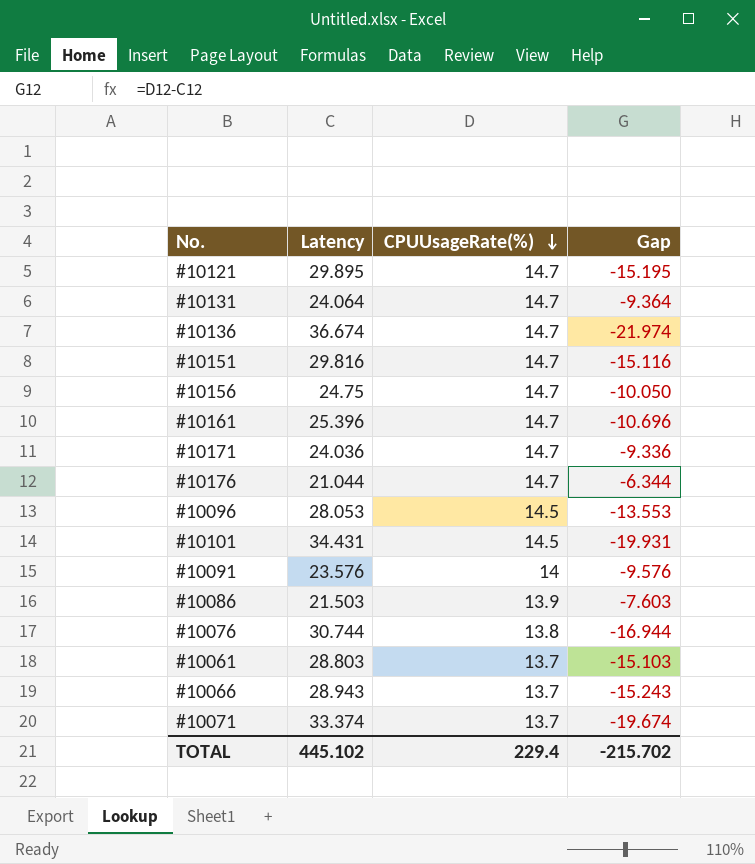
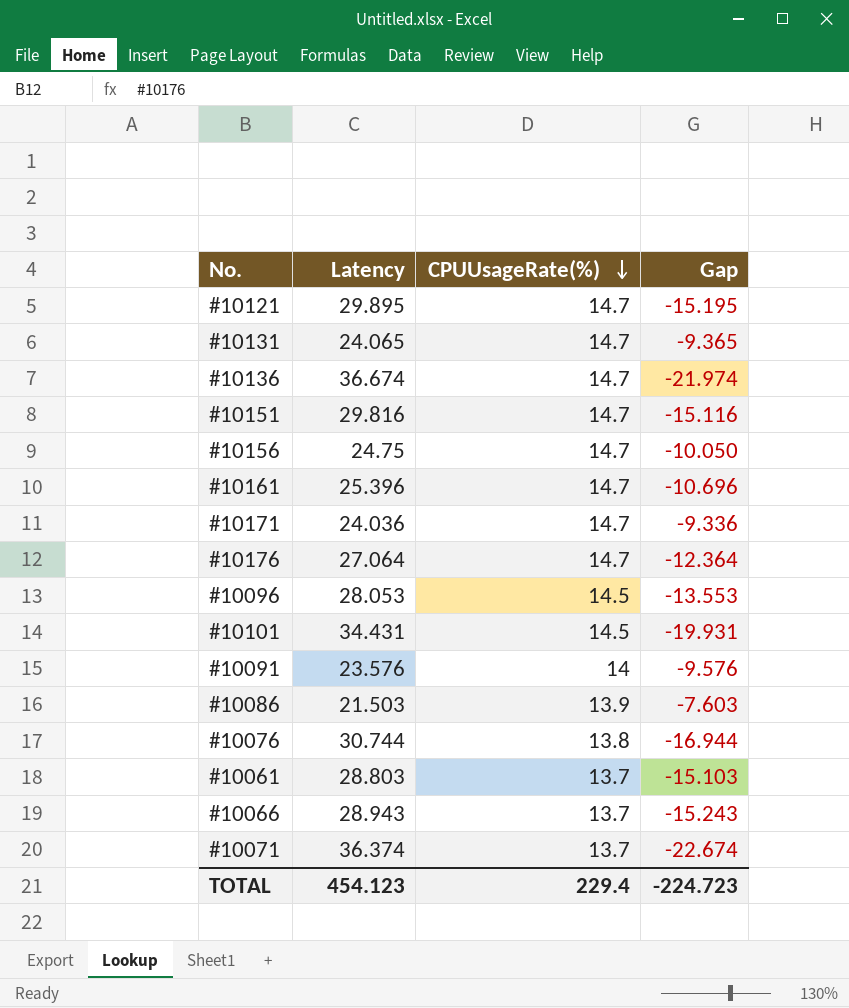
#10131 | Latency: 24.064 -> 24.065
#10131 | Gap: -9.364 -> -9.365
#10176 | Latency: 21.044 -> 27.064
#10176 | Gap: -6.344 -> -12.364
#10071 | Latency: 33.374 -> 36.374
#10071 | Gap: -19.674 -> -22.674
TOTAL | Latency: 445.102 -> 454.123
TOTAL | Gap: -215.702 -> -224.723

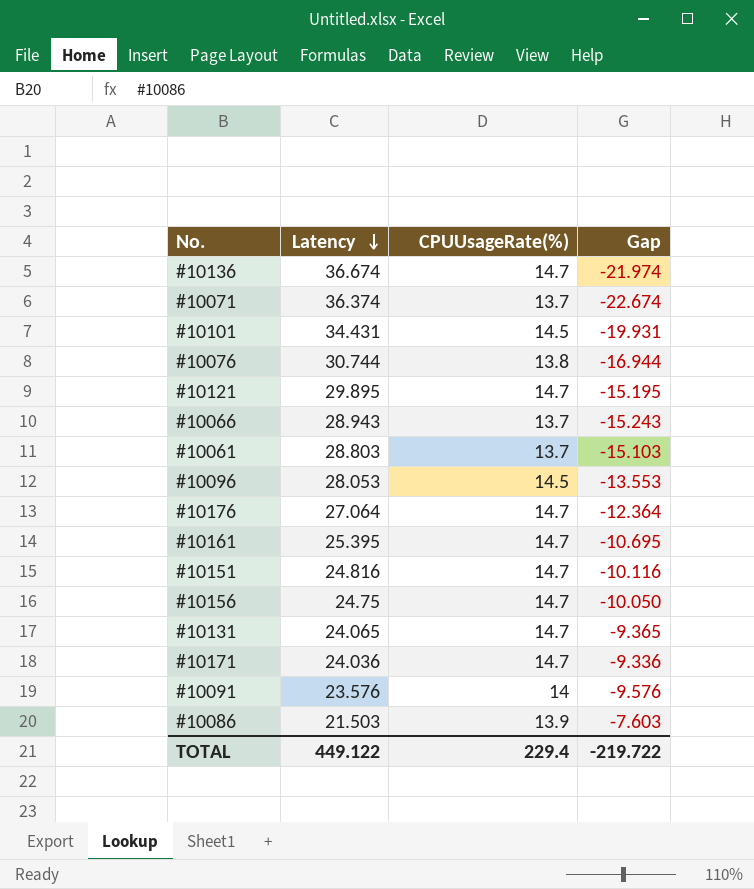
row order: CPUUsageRate(%) descending -> Latency descending
#10161 | Latency: 25.396 -> 25.395
#10161 | Gap: -10.696 -> -10.695
#10151 | Latency: 29.816 -> 24.816
#10151 | Gap: -15.116 -> -10.116
TOTAL | Latency: 454.123 -> 449.122
TOTAL | Gap: -224.723 -> -219.722

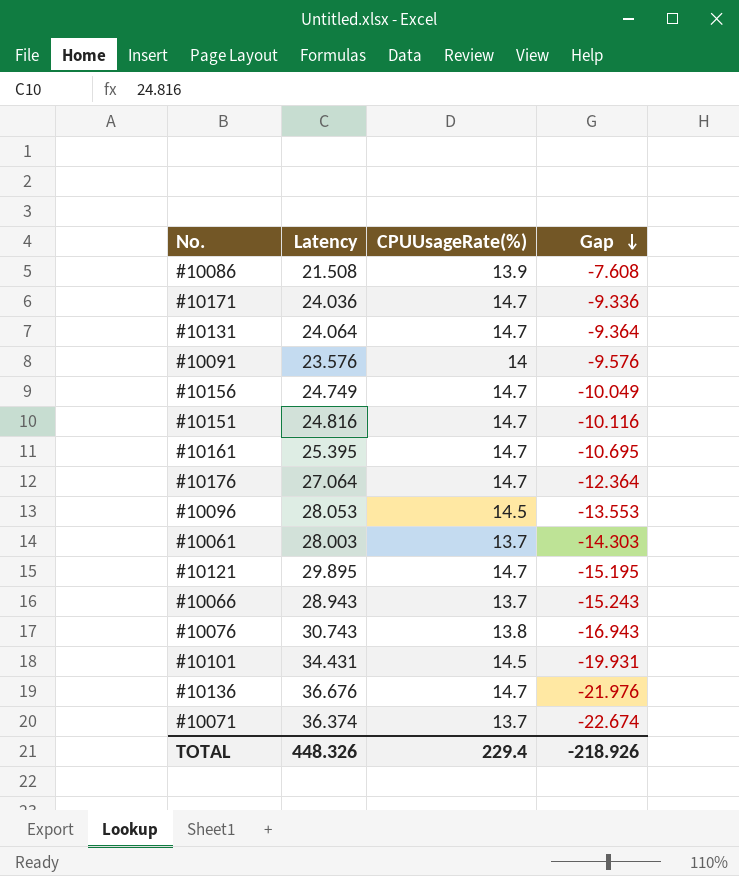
row order: Latency descending -> Gap descending
#10086 | Latency: 21.503 -> 21.508
#10086 | Gap: -7.603 -> -7.608
#10131 | Latency: 24.065 -> 24.064
#10131 | Gap: -9.365 -> -9.364
#10156 | Latency: 24.75 -> 24.749
#10156 | Gap: -10.050 -> -10.049
#10061 | Latency: 28.803 -> 28.003
#10061 | Gap: -15.103 -> -14.303
#10076 | Latency: 30.744 -> 30.743
#10076 | Gap: -16.944 -> -16.943
#10136 | Latency: 36.674 -> 36.676
#10136 | Gap: -21.974 -> -21.976
TOTAL | Latency: 449.122 -> 448.326
TOTAL | Gap: -219.722 -> -218.926

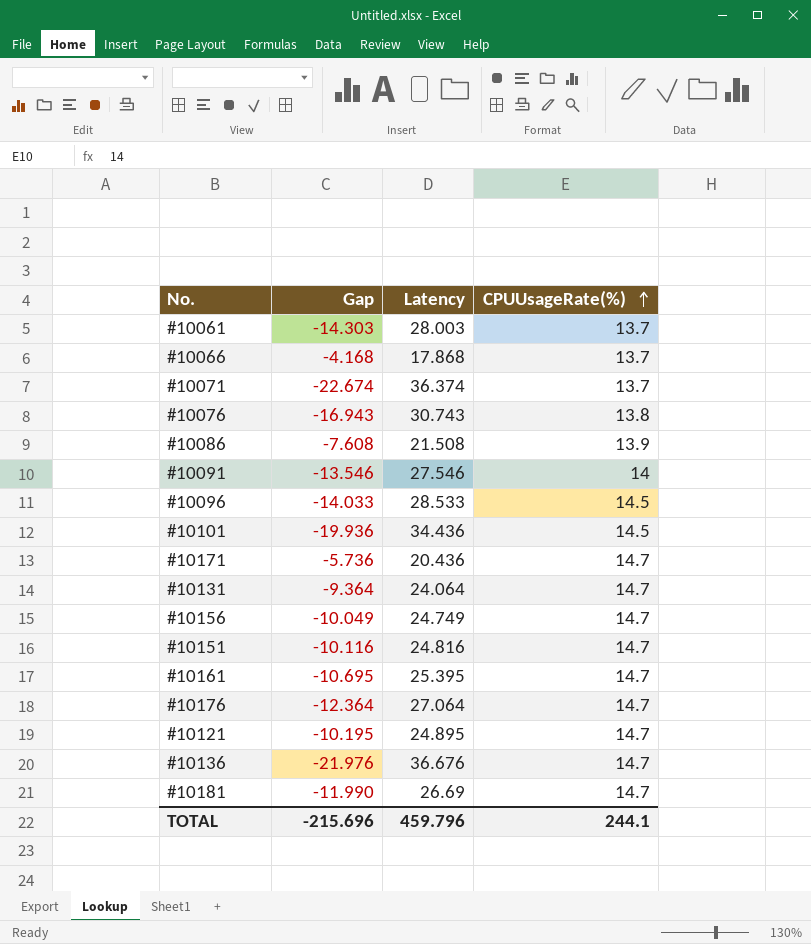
row order: Gap descending -> CPUUsageRate(%) ascending
column Gap | position: 4 -> 2
#10066 | Gap: -15.243 -> -4.168
#10066 | Latency: 28.943 -> 17.868
#10091 | Gap: -9.576 -> -13.546
#10091 | Latency: 23.576 -> 27.546
#10096 | Gap: -13.553 -> -14.033
#10096 | Latency: 28.053 -> 28.533
#10101 | Gap: -19.931 -> -19.936
#10101 | Latency: 34.431 -> 34.436
#10171 | Gap: -9.336 -> -5.736
#10171 | Latency: 24.036 -> 20.436
#10121 | Gap: -15.195 -> -10.195
#10121 | Latency: 29.895 -> 24.895
row #10181: none -> -11.990 | 26.69 | 14.7
TOTAL | Gap: -218.926 -> -215.696
TOTAL | Latency: 448.326 -> 459.796
TOTAL | CPUUsageRate(%): 229.4 -> 244.1

